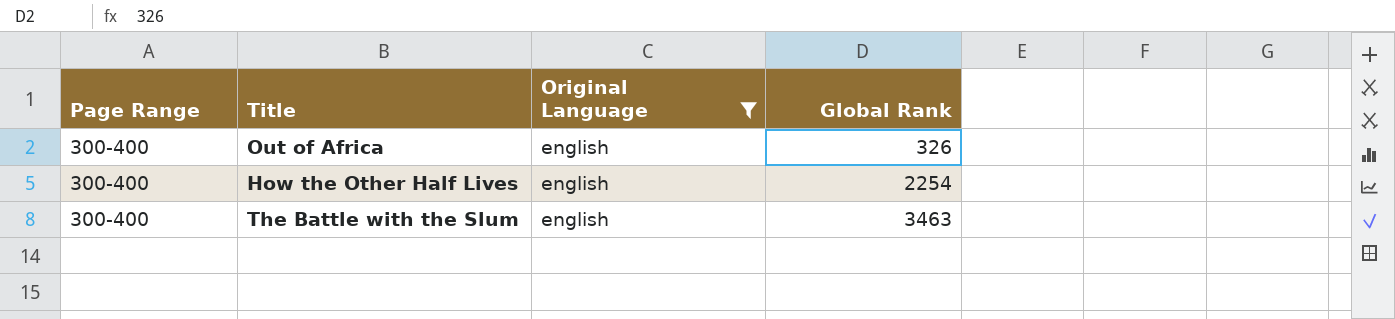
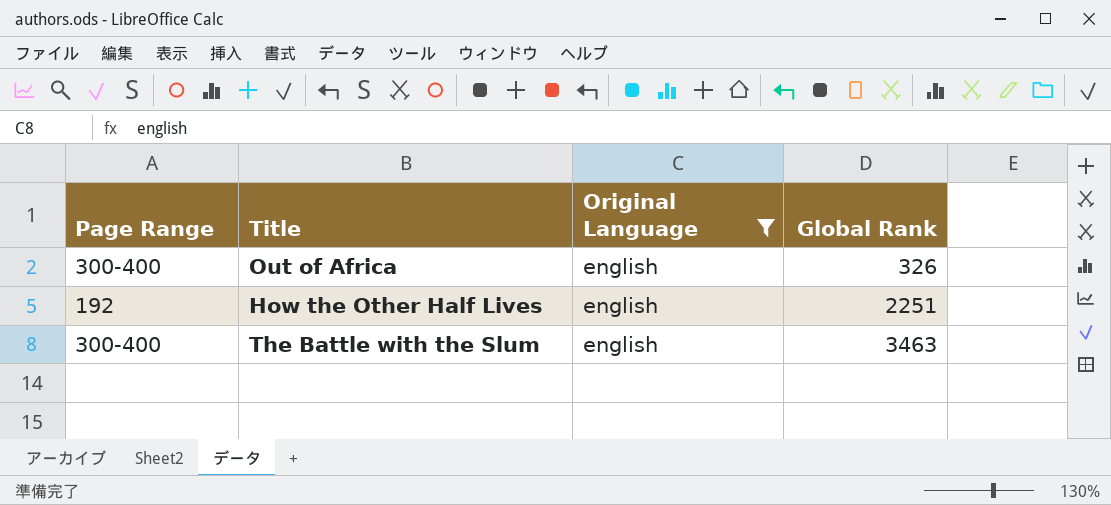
How the Other Half Lives | Page Range: 300-400 -> 192
How the Other Half Lives | Global Rank: 2254 -> 2251

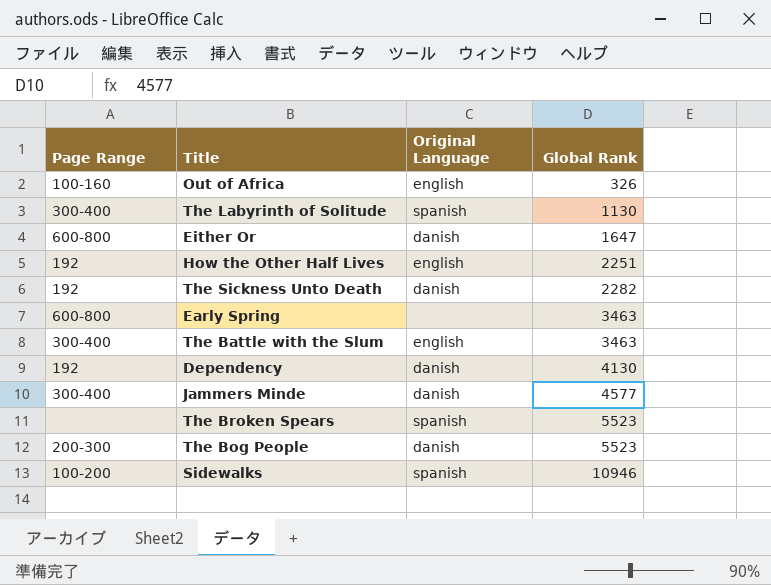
filter: Original Language = english -> none
Out of Africa | Page Range: 300-400 -> 100-160

